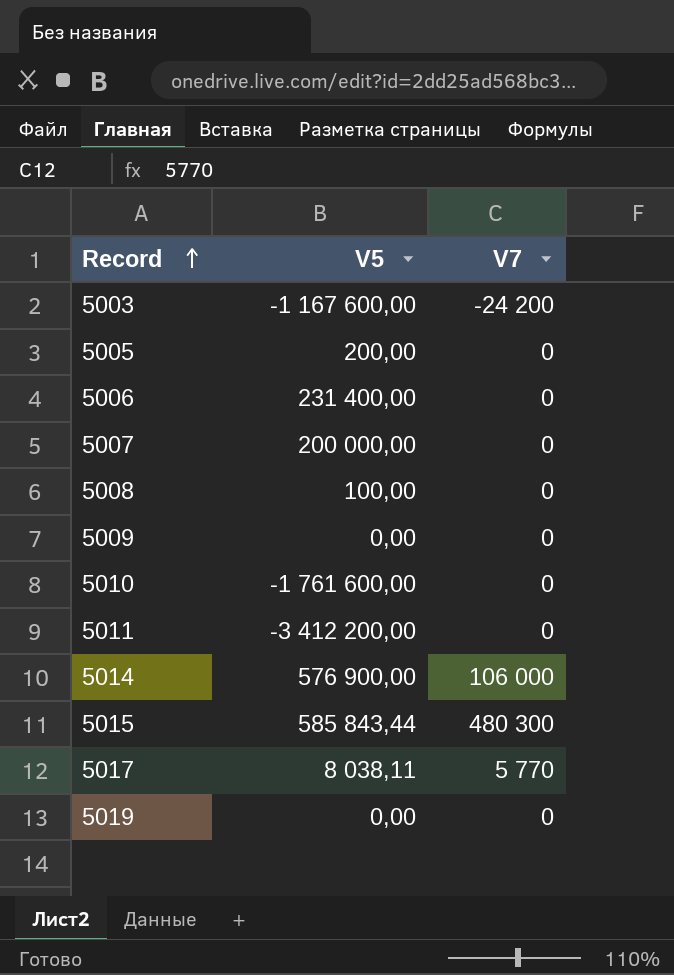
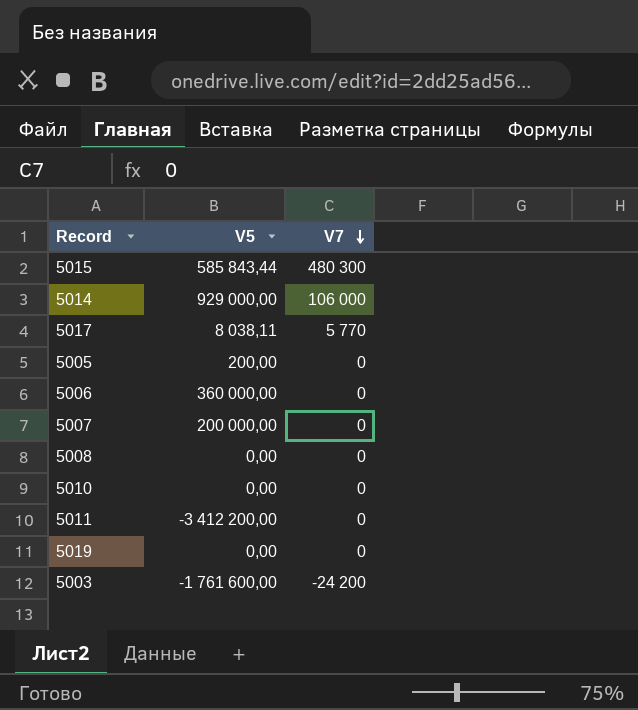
row order: Record ascending -> V7 descending
row 5009: 0,00 | 0 -> none
5014 | V5: 576 900,00 -> 929 000,00
5006 | V5: 231 400,00 -> 360 000,00
5008 | V5: 100,00 -> 0,00
5010 | V5: -1 761 600,00 -> 0,00
5003 | V5: -1 167 600,00 -> -1 761 600,00

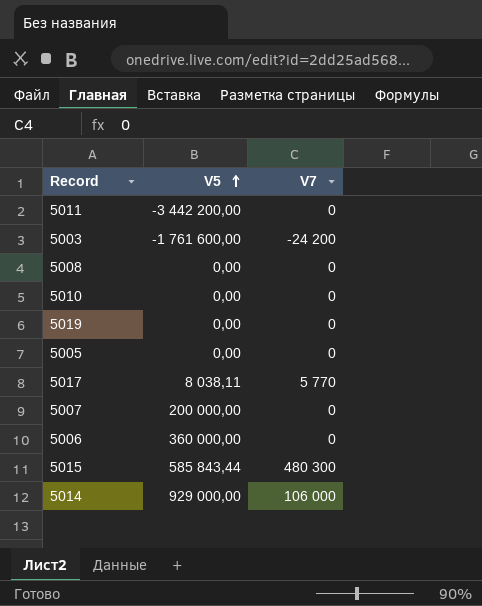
row order: V7 descending -> V5 ascending
5011 | V5: -3 412 200,00 -> -3 442 200,00
5005 | V5: 200,00 -> 0,00

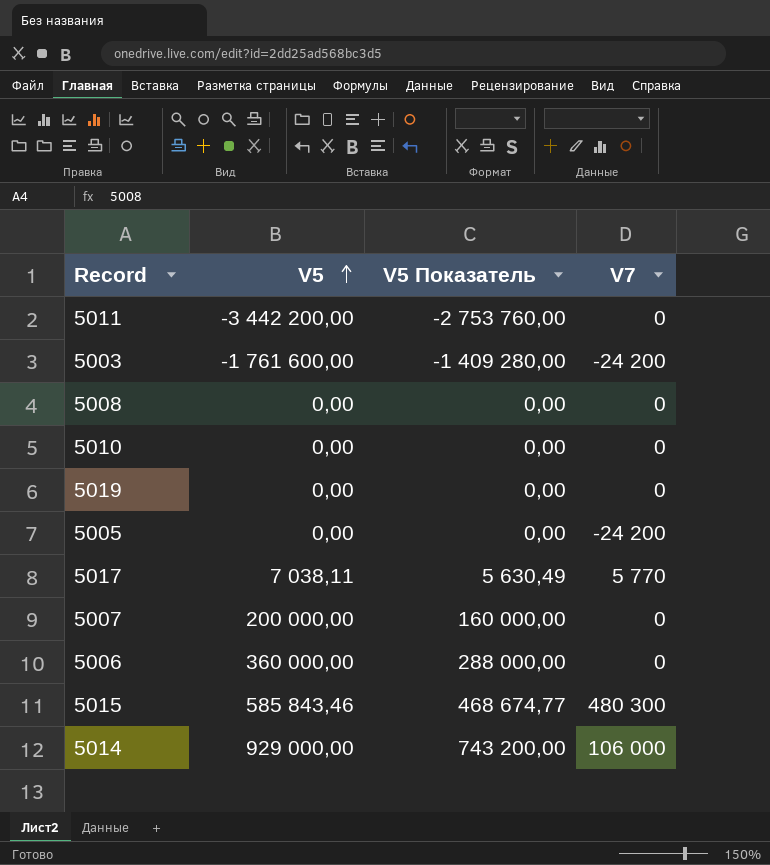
column V5 Показатель | formula: none -> [V5] * 0,8
5005 | V7: 0 -> -24 200
5017 | V5: 8 038,11 -> 7 038,11
5015 | V5: 585 843,44 -> 585 843,46

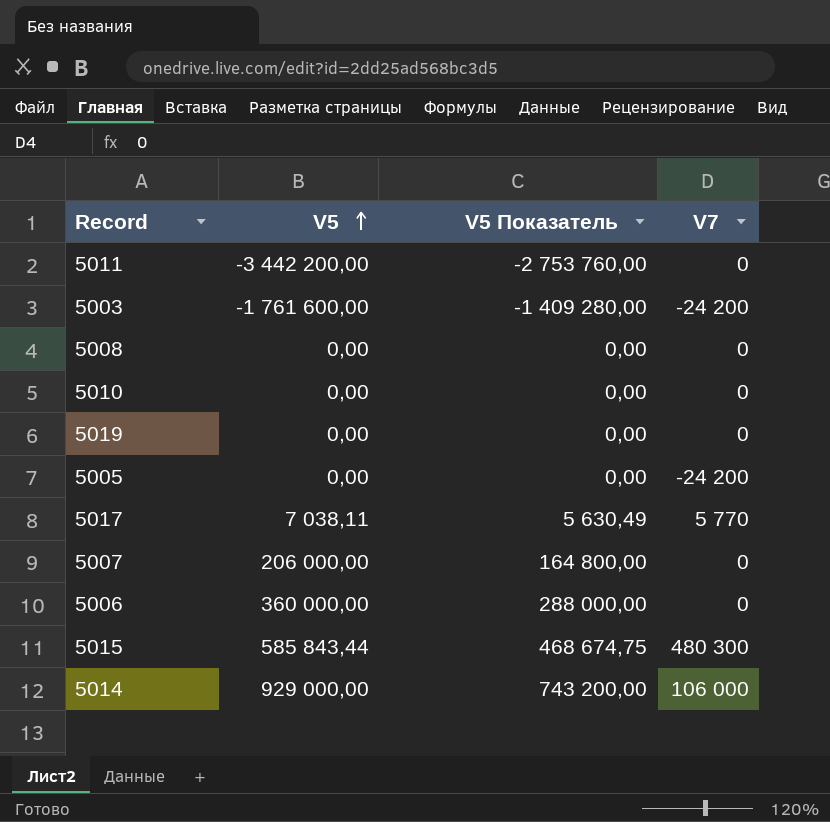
5007 | V5: 200 000,00 -> 206 000,00
5007 | V5 Показатель: 160 000,00 -> 164 800,00
5015 | V5: 585 843,46 -> 585 843,44
5015 | V5 Показатель: 468 674,77 -> 468 674,75

